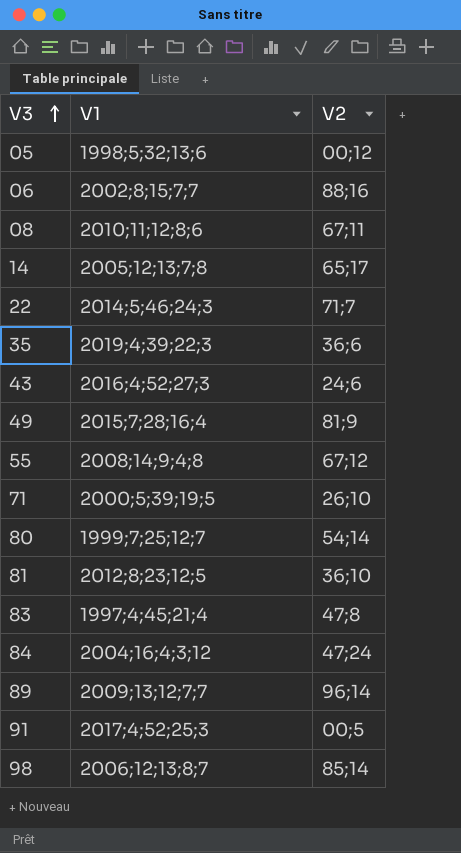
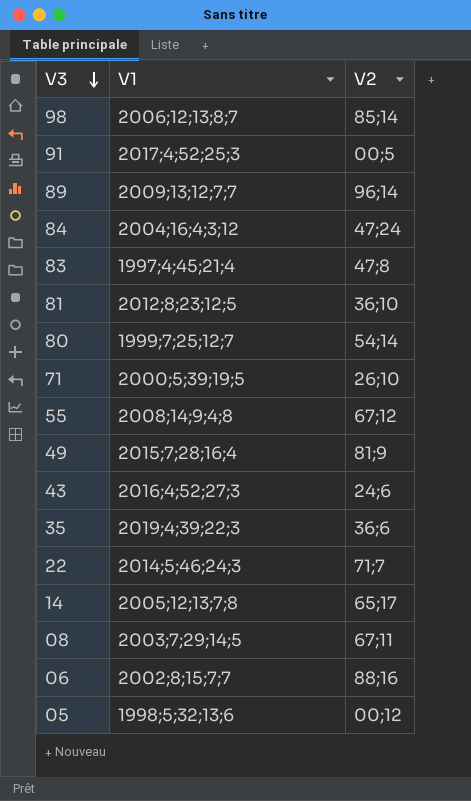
row order: V3 ascending -> V3 descending
08 | V1: 2010;11;12;8;6 -> 2003;7;29;14;5

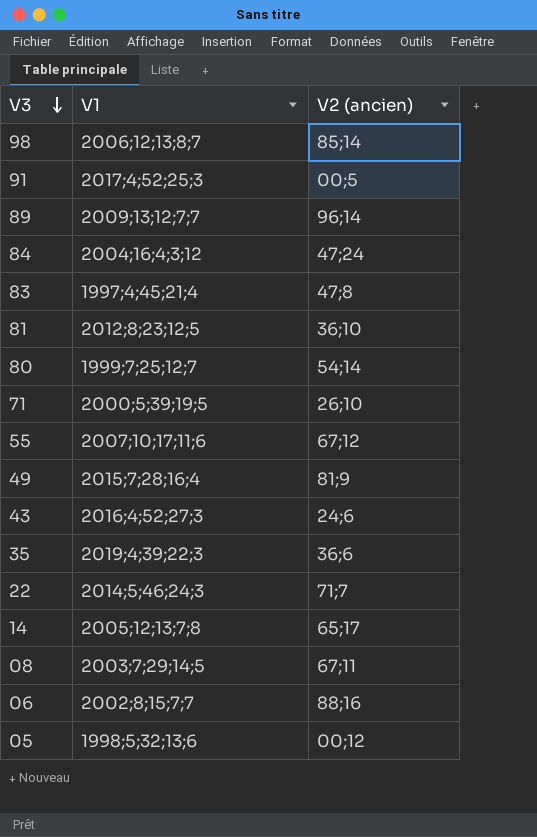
column name: V2 -> V2 (ancien)
55 | V1: 2008;14;9;4;8 -> 2007;10;17;11;6

